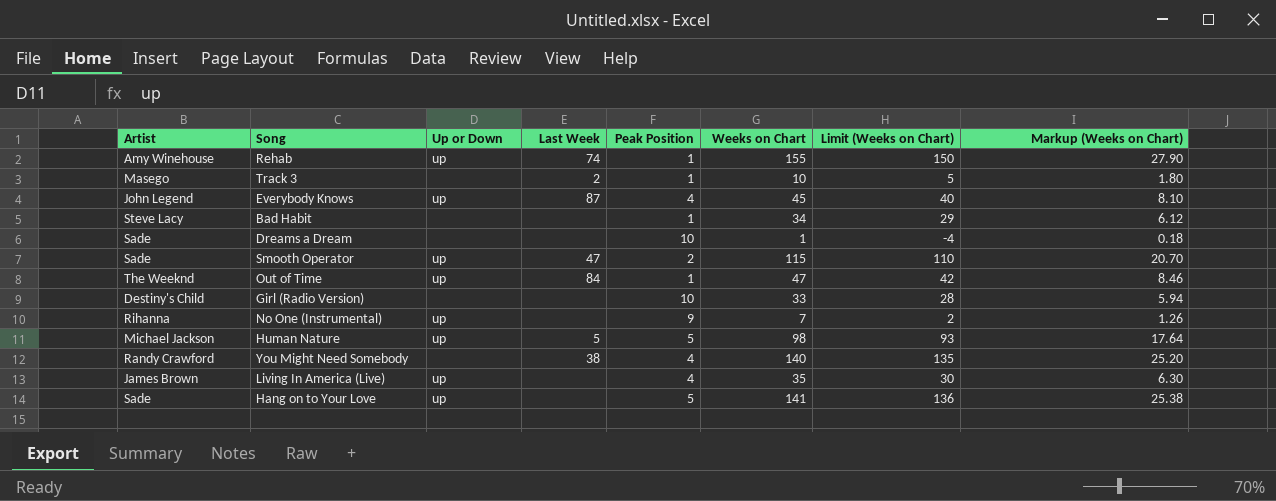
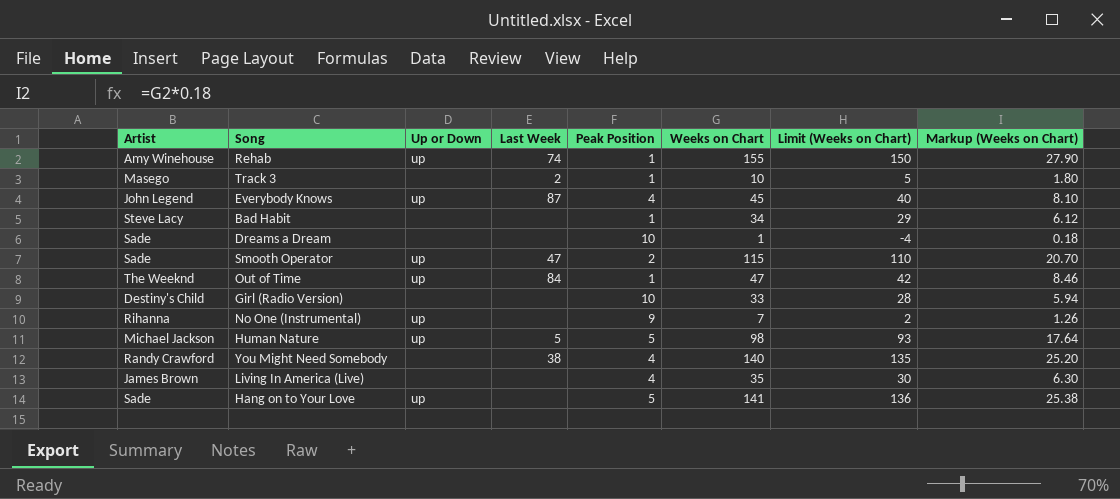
Living In America (Live) | Up or Down: up -> none

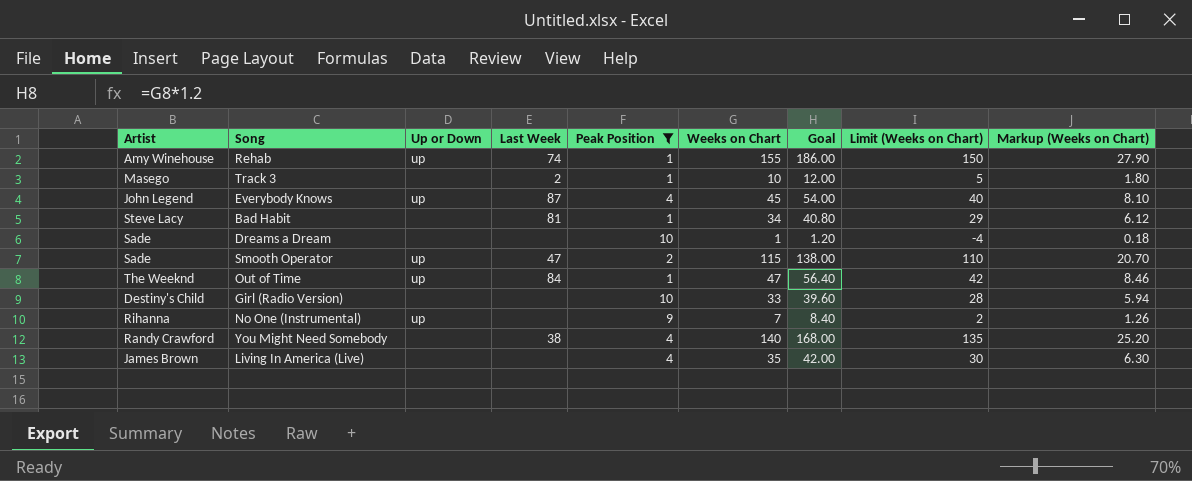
filter: none -> Peak Position != 5
column Goal | formula: none -> [Weeks on Chart] * 1.2
Bad Habit | Last Week: none -> 81

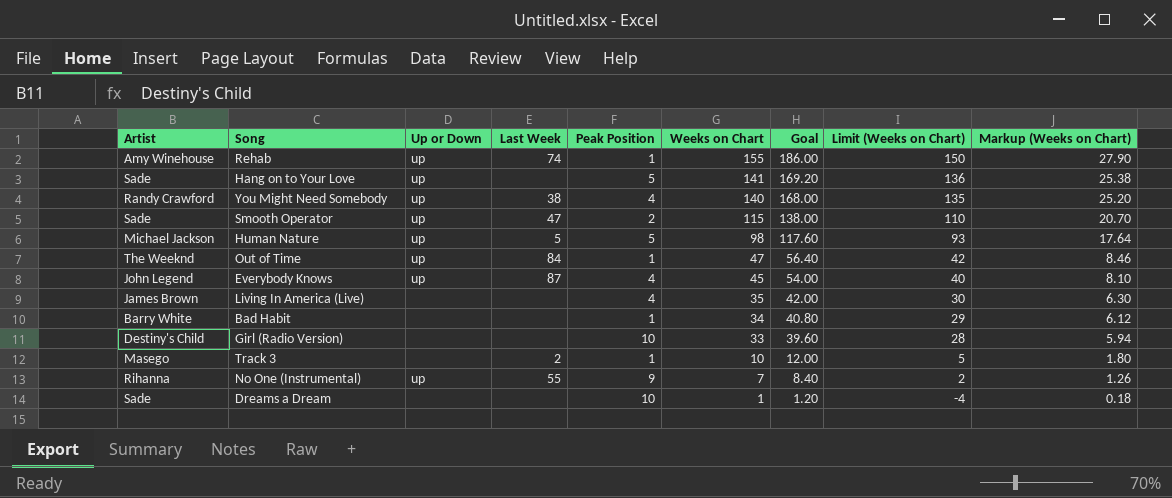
filter: Peak Position != 5 -> none
row order: none -> Weeks on Chart descending
You Might Need Somebody | Up or Down: none -> up
Bad Habit | Artist: Steve Lacy -> Barry White
Bad Habit | Last Week: 81 -> none
No One (Instrumental) | Last Week: none -> 55

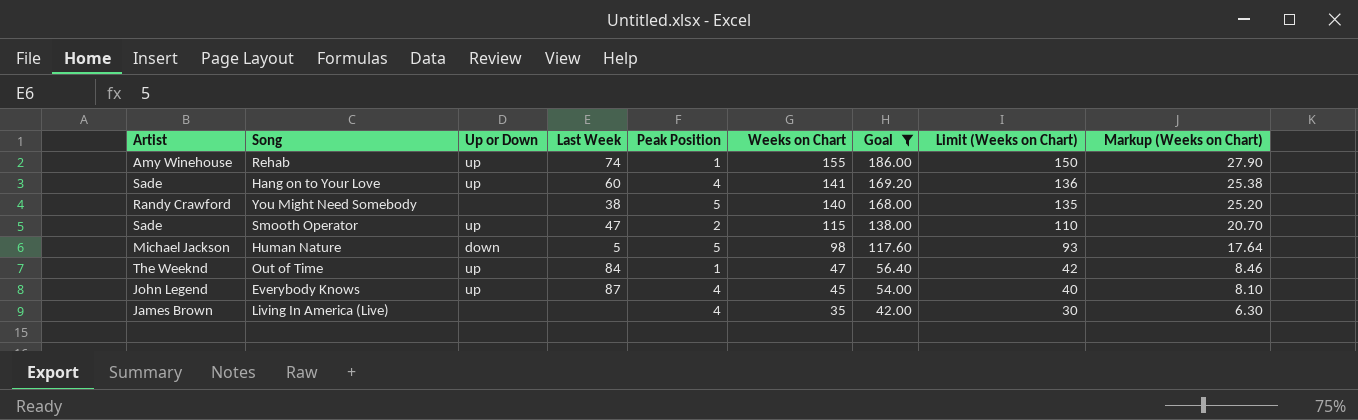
filter: none -> Goal >= 42.00
Hang on to Your Love | Last Week: none -> 60
Hang on to Your Love | Peak Position: 5 -> 4
You Might Need Somebody | Up or Down: up -> none
You Might Need Somebody | Peak Position: 4 -> 5
Human Nature | Up or Down: up -> down

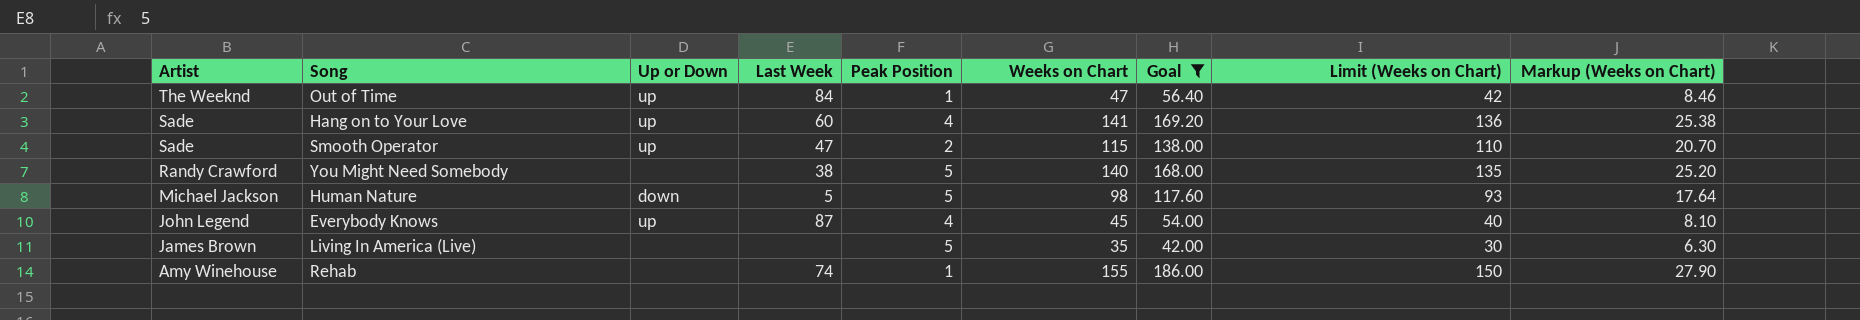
row order: Weeks on Chart descending -> Artist descending
Living In America (Live) | Peak Position: 4 -> 5
Rehab | Up or Down: up -> none

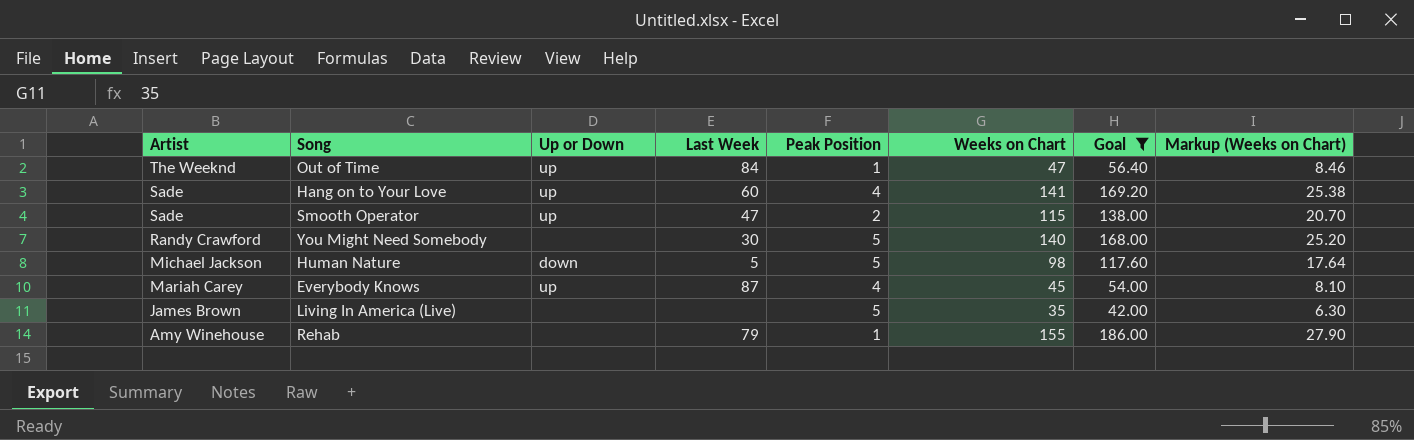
column Limit (Weeks on Chart) | formula: [Weeks on Chart] - 5 -> none
You Might Need Somebody | Last Week: 38 -> 30
Everybody Knows | Artist: John Legend -> Mariah Carey
Rehab | Last Week: 74 -> 79

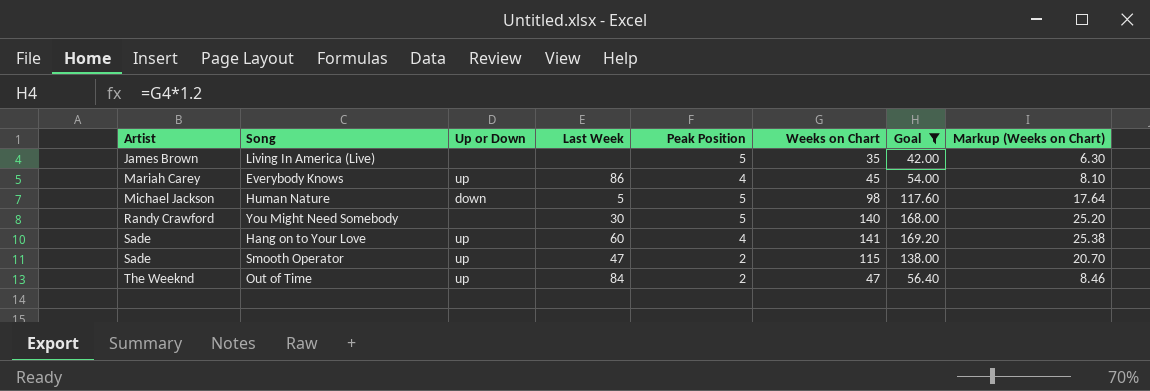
row order: Artist descending -> Artist ascending
row Rehab: Amy Winehouse | none | 79 | 1 | 155 | 186.00 | 27.90 -> none
Everybody Knows | Last Week: 87 -> 86
Out of Time | Peak Position: 1 -> 2

